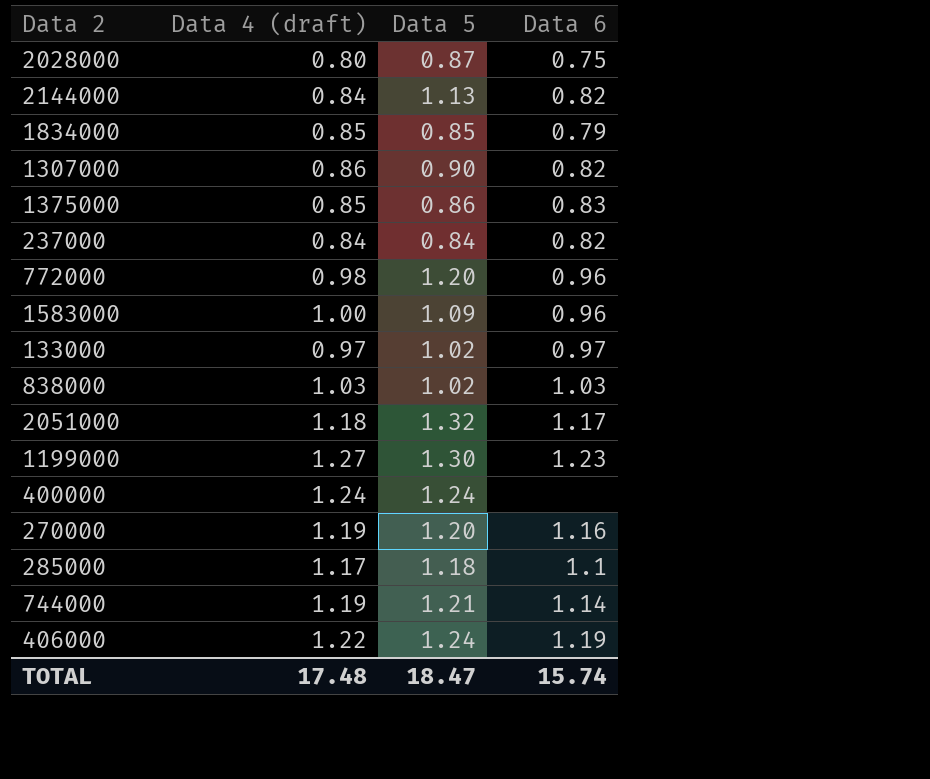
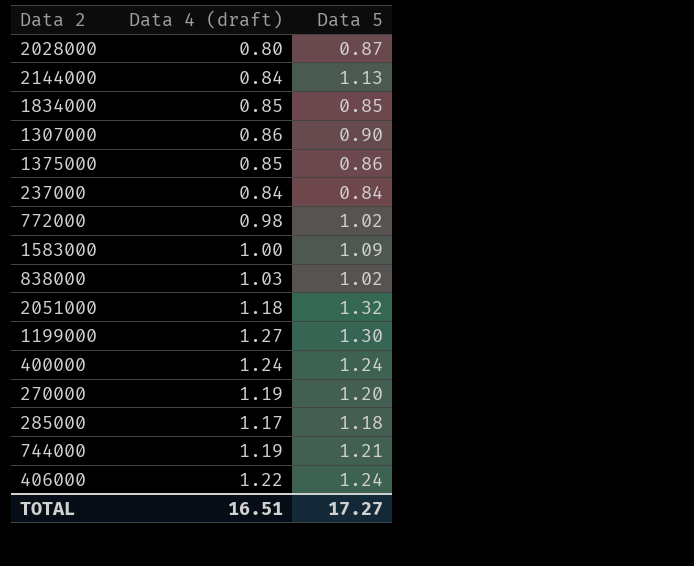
column Data 6 | position: 4 -> none
row 133000: 0.97 | 1.02 | 0.97 -> none
772000 | Data 5: 1.20 -> 1.02
TOTAL | Data 4 (draft): 17.48 -> 16.51
TOTAL | Data 5: 18.47 -> 17.27

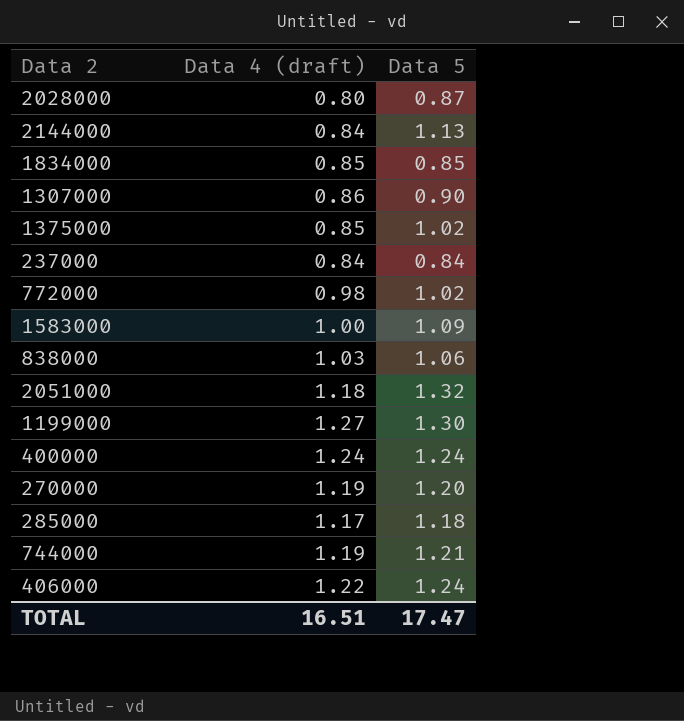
1375000 | Data 5: 0.86 -> 1.02
838000 | Data 5: 1.02 -> 1.06
TOTAL | Data 5: 17.27 -> 17.47

